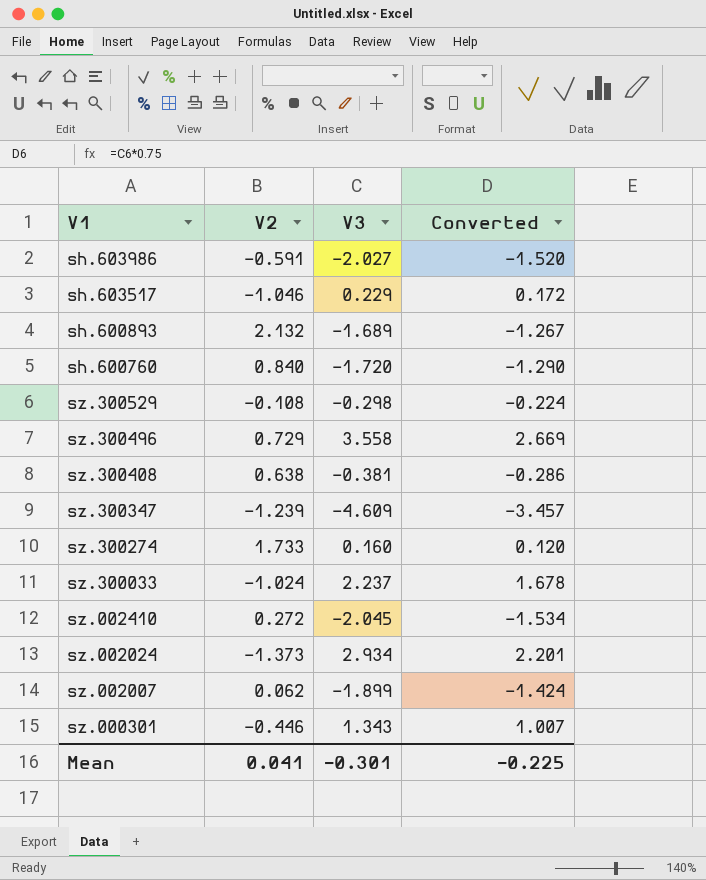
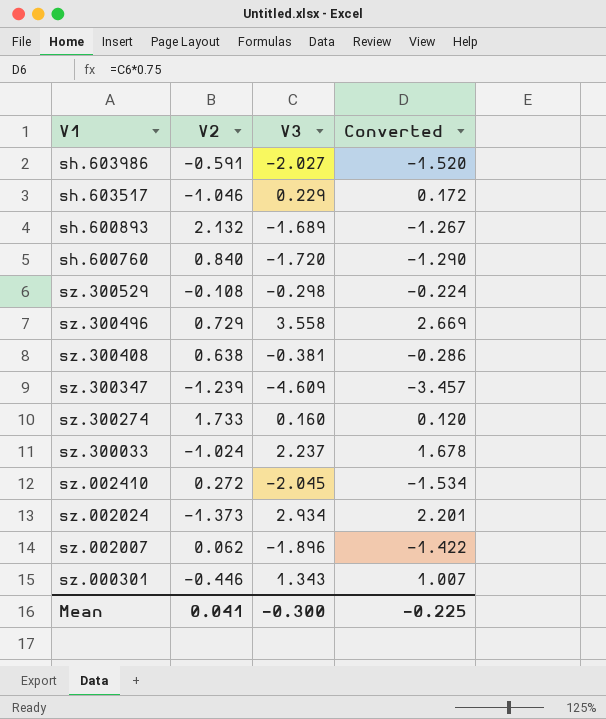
sz.002007 | V3: -1.899 -> -1.896
sz.002007 | Converted: -1.424 -> -1.422
Mean | V3: -0.301 -> -0.300

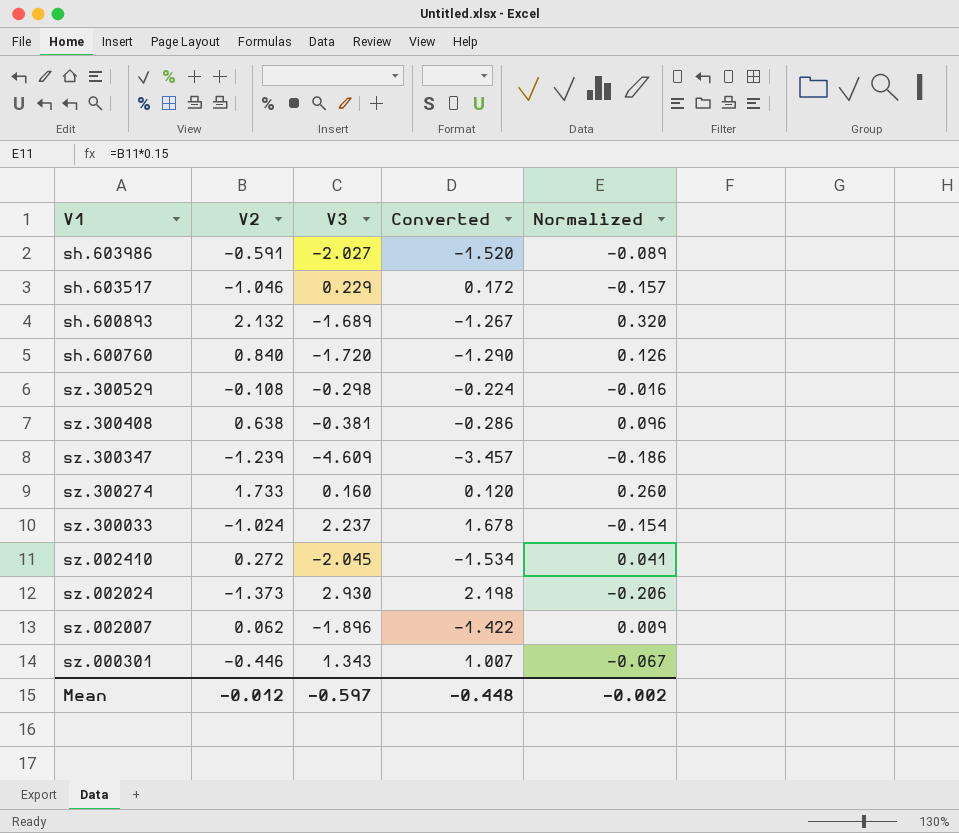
column Normalized | formula: none -> [V2] * 0.15
row sz.300496: 0.729 | 3.558 | 2.669 -> none
sz.002024 | V3: 2.934 -> 2.930
sz.002024 | Converted: 2.201 -> 2.198
Mean | V2: 0.041 -> -0.012
Mean | V3: -0.300 -> -0.597
Mean | Converted: -0.225 -> -0.448

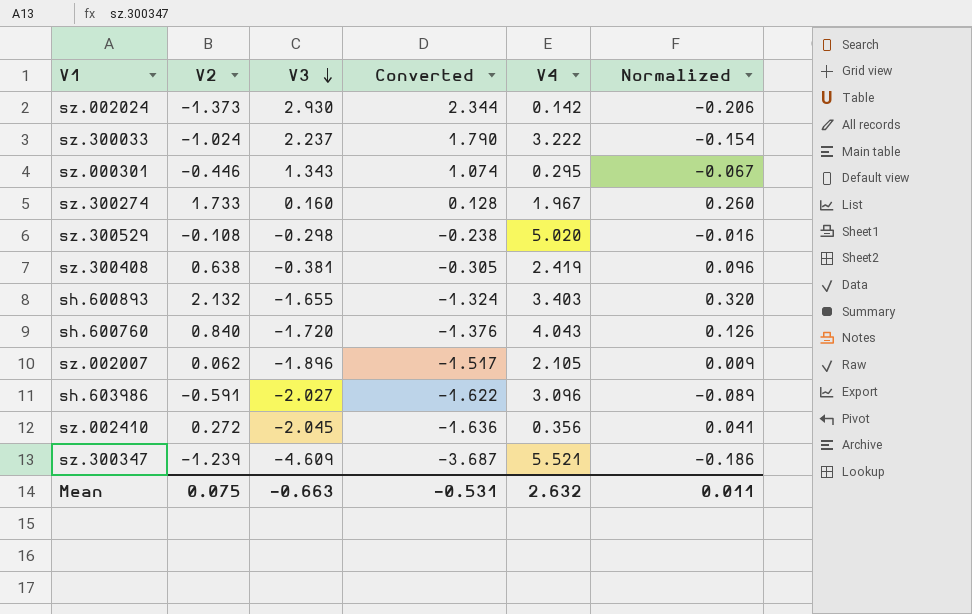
row order: none -> V3 descending
column Converted | formula: [V3] * 0.75 -> [V3] * 0.8
column V4 | position: none -> 5
row sh.603517: -1.046 | 0.229 | 0.172 | -0.157 -> none
sh.600893 | V3: -1.689 -> -1.655
Mean | V2: -0.012 -> 0.075
Mean | V3: -0.597 -> -0.663
Mean | Converted: -0.448 -> -0.531
Mean | Normalized: -0.002 -> 0.011

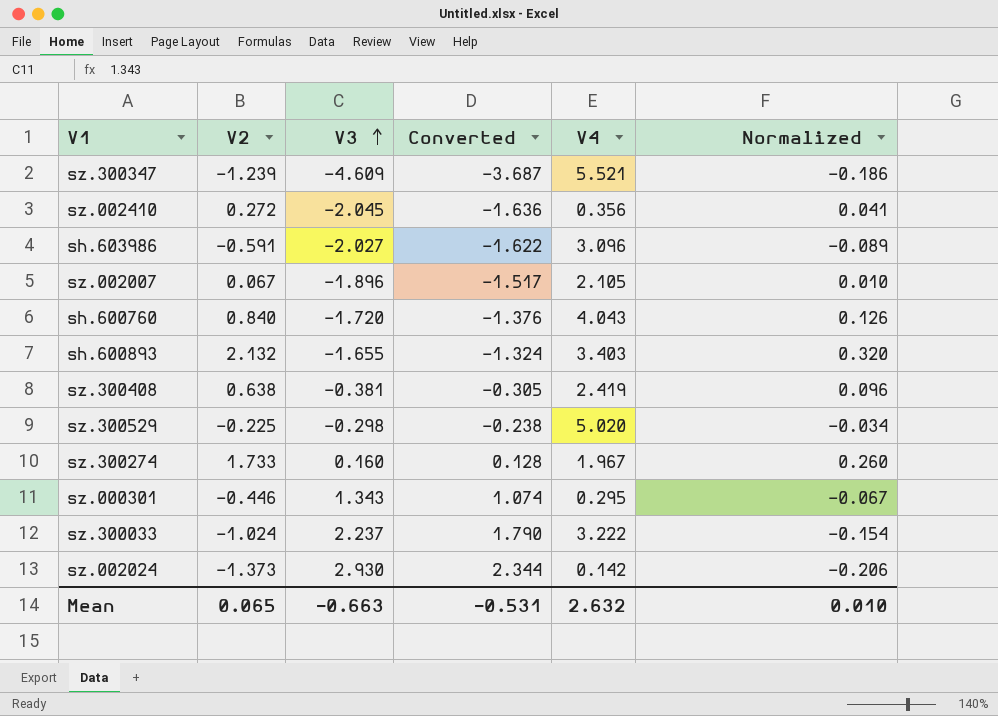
row order: V3 descending -> V3 ascending
sz.002007 | V2: 0.062 -> 0.067
sz.002007 | Normalized: 0.009 -> 0.010
sz.300529 | V2: -0.108 -> -0.225
sz.300529 | Normalized: -0.016 -> -0.034
Mean | V2: 0.075 -> 0.065
Mean | Normalized: 0.011 -> 0.010

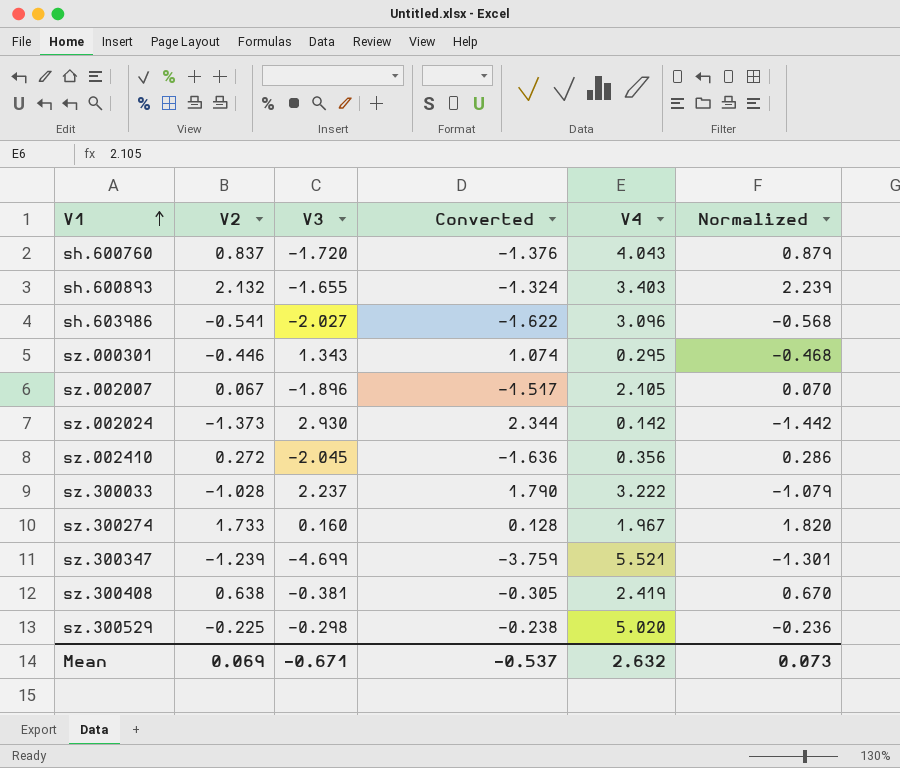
row order: V3 ascending -> V1 ascending
column Normalized | formula: [V2] * 0.15 -> [V2] * 1.05
sh.600760 | V2: 0.840 -> 0.837
sh.603986 | V2: -0.591 -> -0.541
sz.300033 | V2: -1.024 -> -1.028
sz.300347 | V3: -4.609 -> -4.699
sz.300347 | Converted: -3.687 -> -3.759
Mean | V2: 0.065 -> 0.069
Mean | V3: -0.663 -> -0.671
Mean | Converted: -0.531 -> -0.537
Mean | Normalized: 0.010 -> 0.073

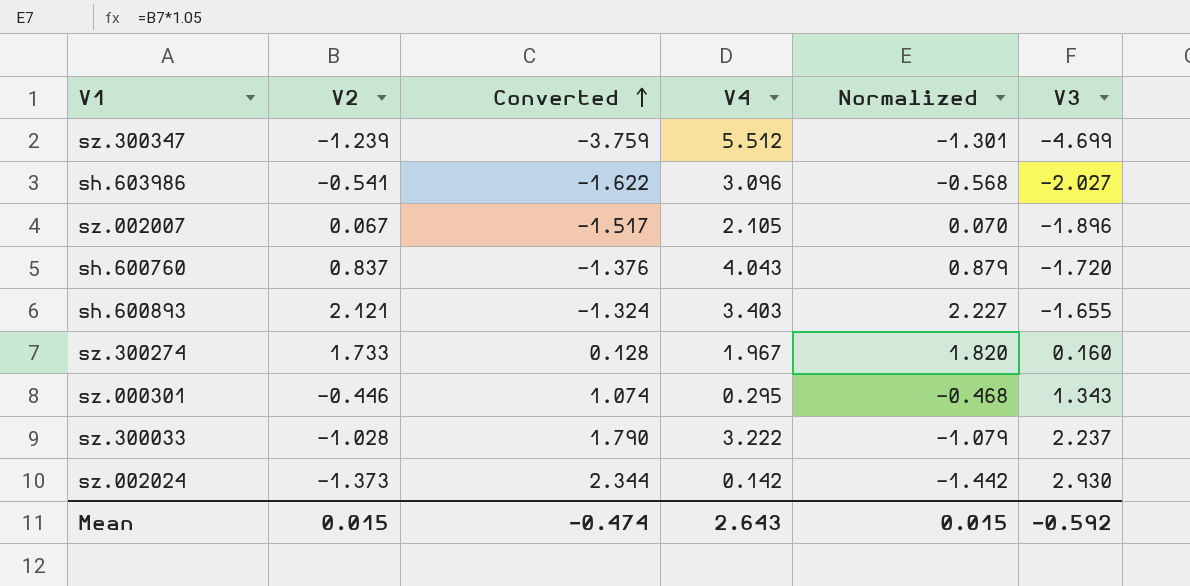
row order: V1 ascending -> Converted ascending
column V3 | position: 3 -> 6
row sz.002410: 0.272 | -2.045 | -1.636 | 0.356 | 0.286 -> none
row sz.300408: 0.638 | -0.381 | -0.305 | 2.419 | 0.670 -> none
row sz.300529: -0.225 | -0.298 | -0.238 | 5.020 | -0.236 -> none
sz.300347 | V4: 5.521 -> 5.512
sh.600893 | V2: 2.132 -> 2.121
sh.600893 | Normalized: 2.239 -> 2.227
Mean | V2: 0.069 -> 0.015
Mean | Converted: -0.537 -> -0.474
Mean | V4: 2.632 -> 2.643
Mean | Normalized: 0.073 -> 0.015
Mean | V3: -0.671 -> -0.592

